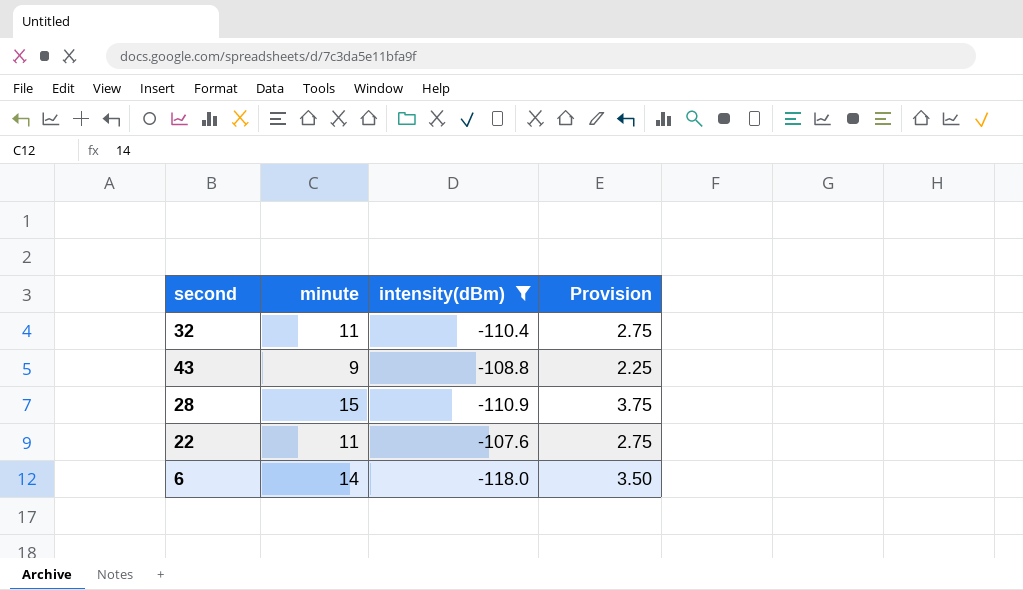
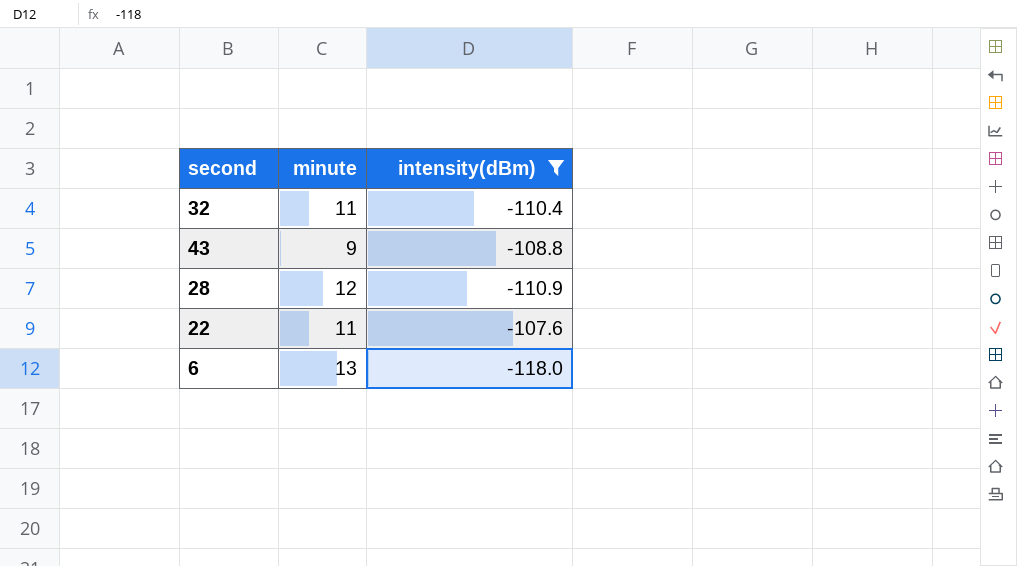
column Provision | formula: [minute] * 0.25 -> none
28 | minute: 15 -> 12
6 | minute: 14 -> 13

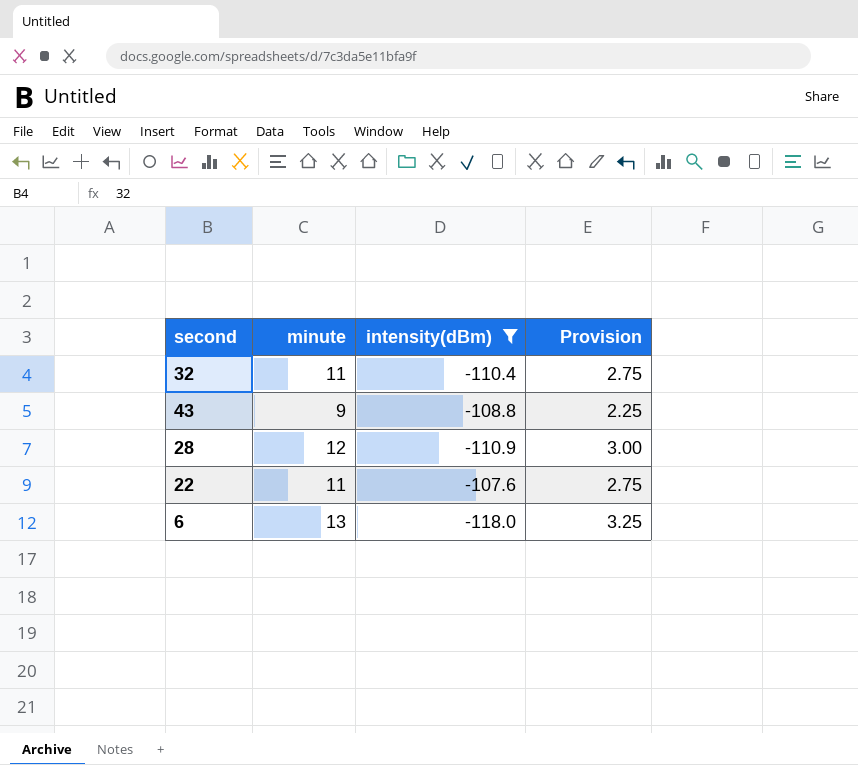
column Provision | formula: none -> [minute] * 0.25

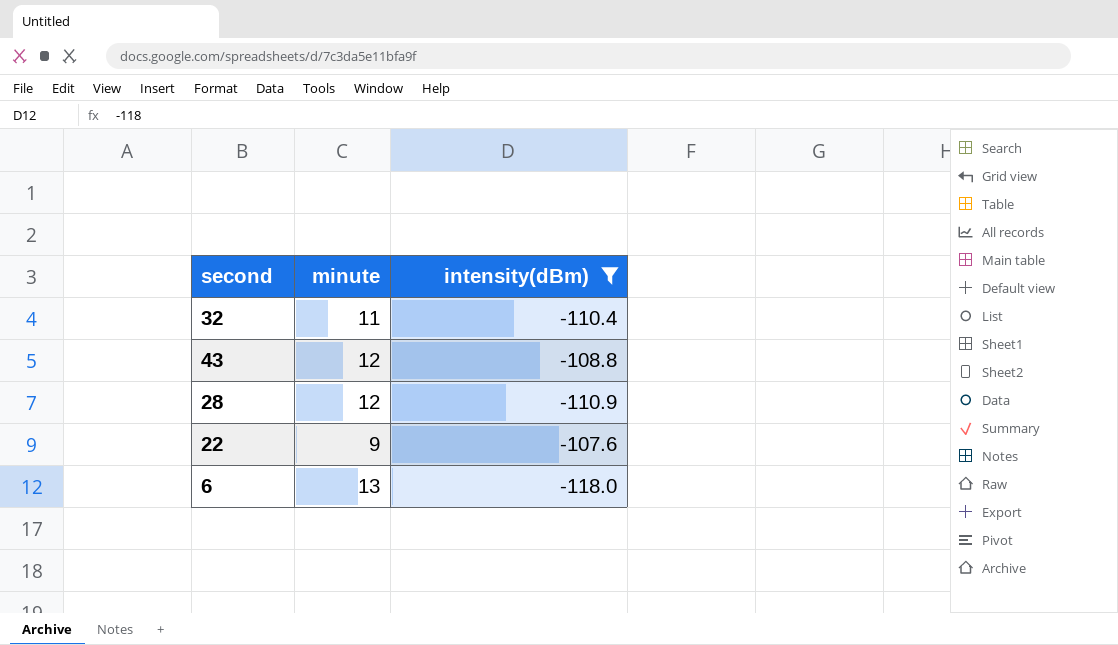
column Provision | formula: [minute] * 0.25 -> none
43 | minute: 9 -> 12
22 | minute: 11 -> 9

